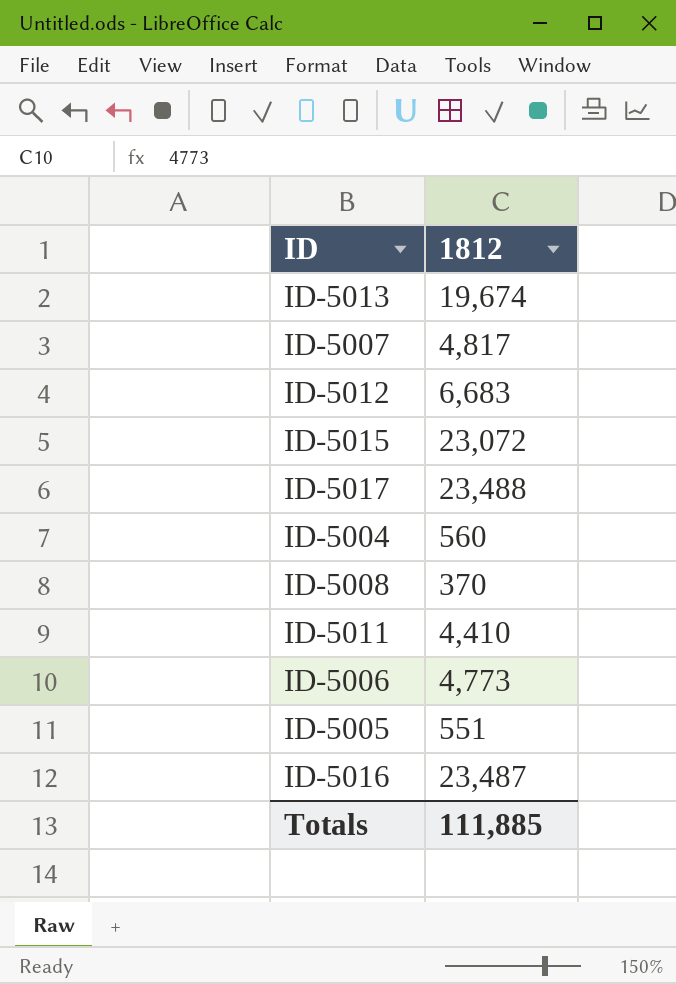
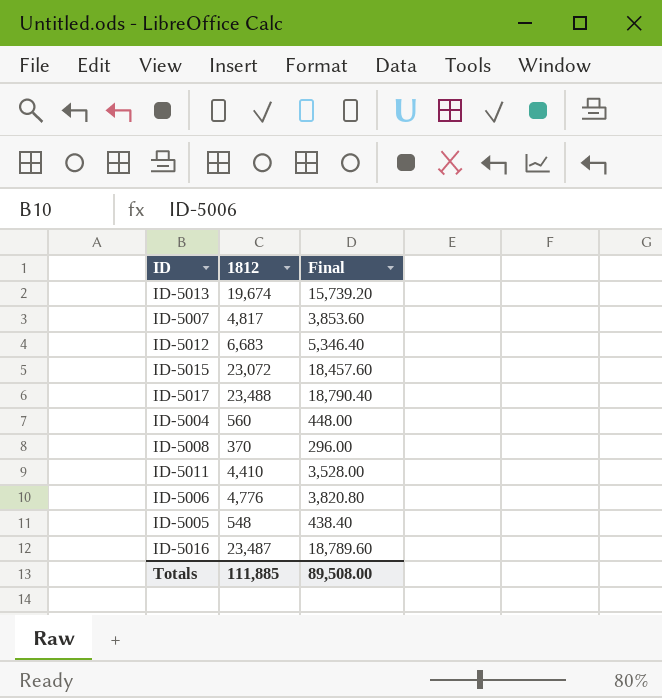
column Final | formula: none -> [1812] * 0.8
ID-5006 | 1812: 4,773 -> 4,776
ID-5005 | 1812: 551 -> 548

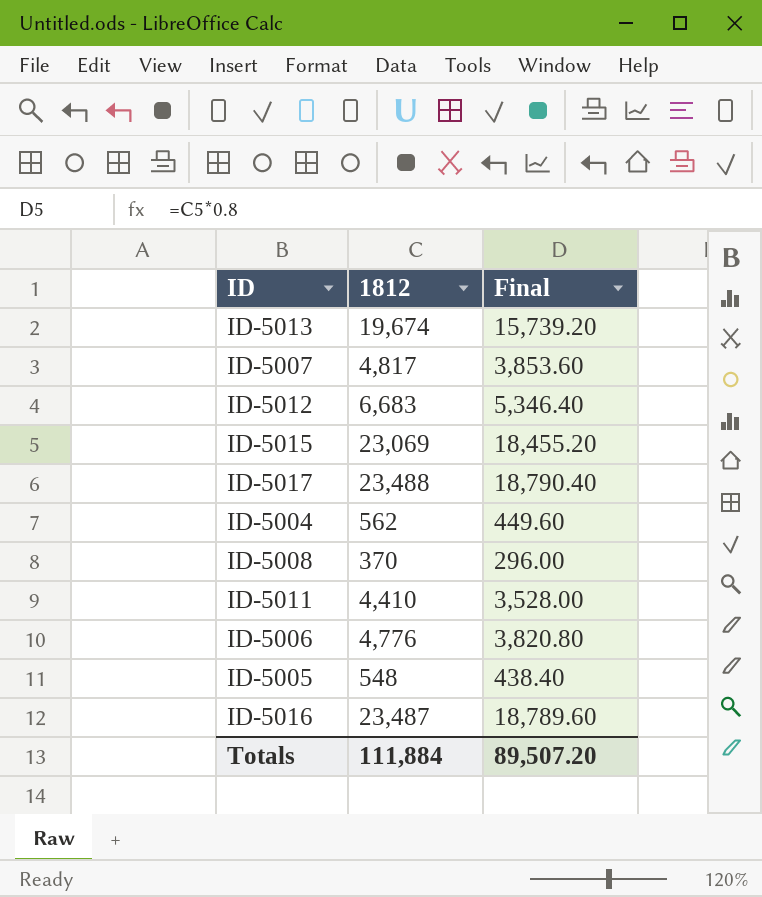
ID-5015 | 1812: 23,072 -> 23,069
ID-5015 | Final: 18,457.60 -> 18,455.20
ID-5004 | 1812: 560 -> 562
ID-5004 | Final: 448.00 -> 449.60
Totals | 1812: 111,885 -> 111,884
Totals | Final: 89,508.00 -> 89,507.20

